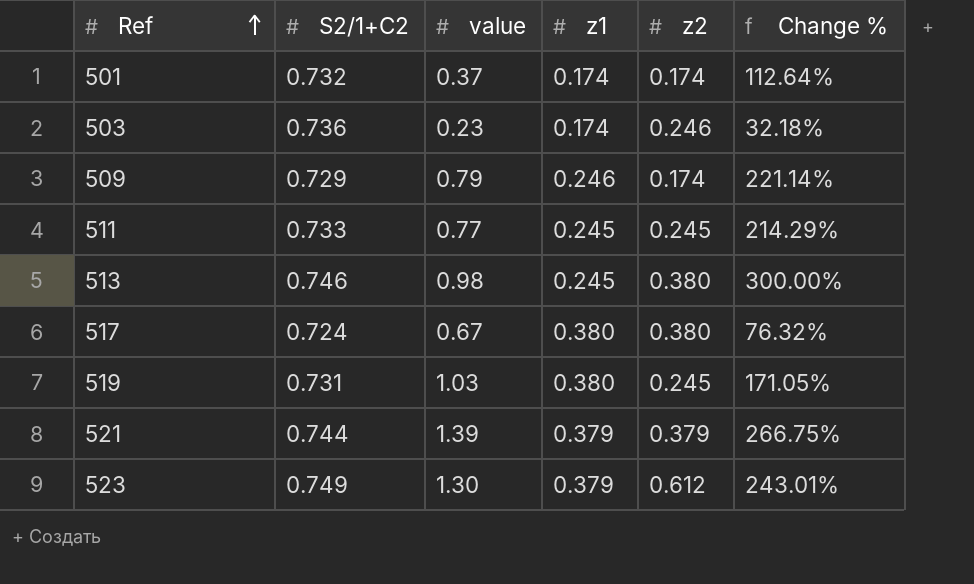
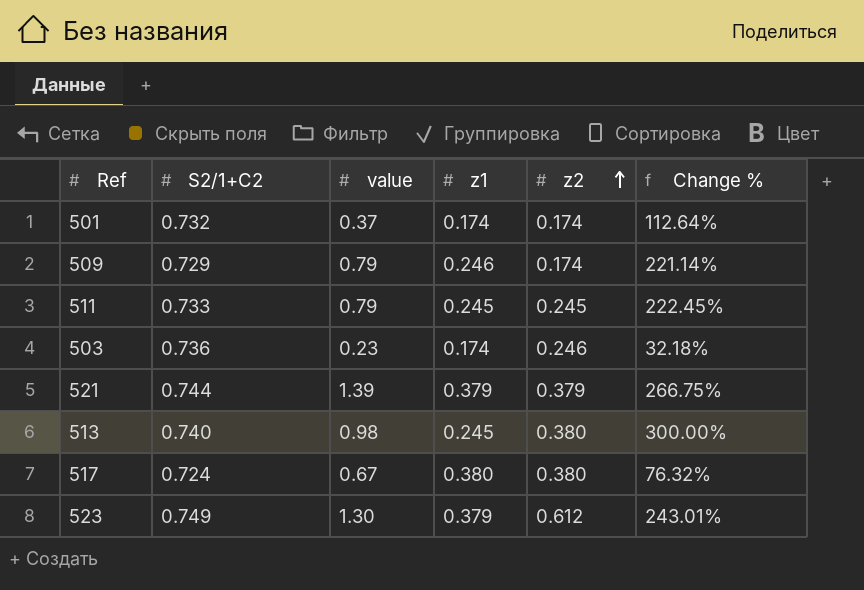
row order: Ref ascending -> z2 ascending
row 519: 0.731 | 1.03 | 0.380 | 0.245 | 171.05% -> none
511 | value: 0.77 -> 0.79
511 | Change %: 214.29% -> 222.45%
513 | S2/1+C2: 0.746 -> 0.740

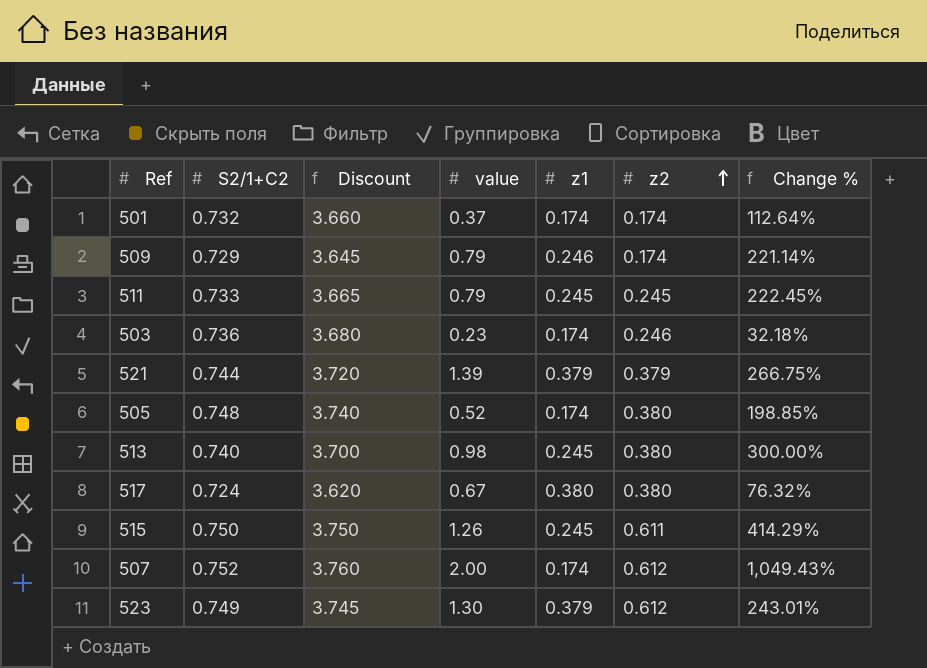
column Discount | formula: none -> [S2/1+C2] * 5
row 505: none -> 0.748 | 3.740 | 0.52 | 0.174 | 0.380 | 198.85%
row 515: none -> 0.750 | 3.750 | 1.26 | 0.245 | 0.611 | 414.29%
row 507: none -> 0.752 | 3.760 | 2.00 | 0.174 | 0.612 | 1,049.43%

